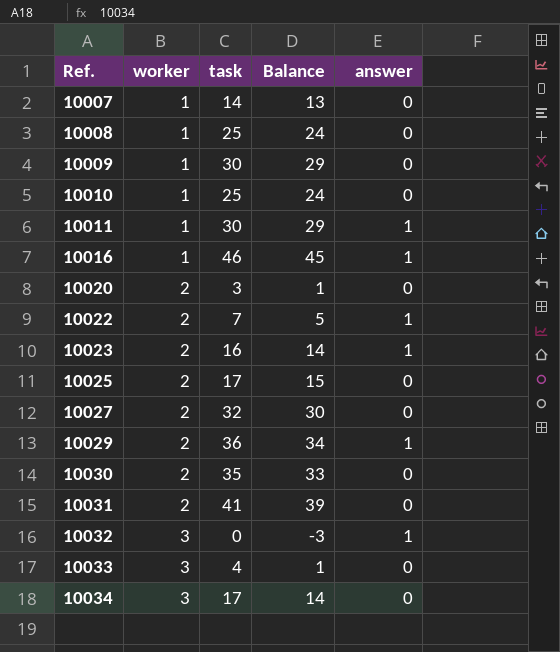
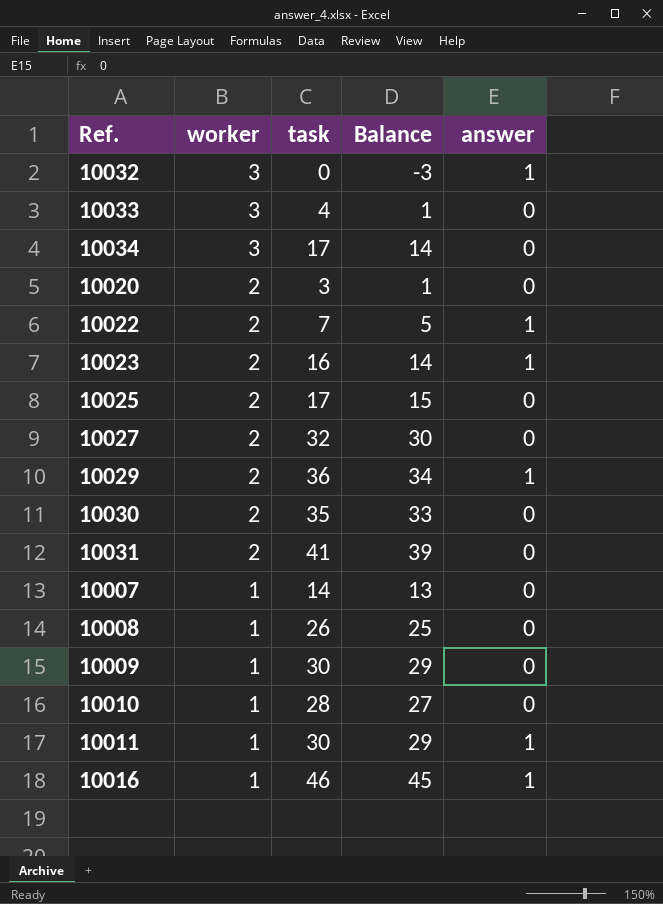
row order: Ref. ascending -> worker descending
10008 | task: 25 -> 26
10008 | Balance: 24 -> 25
10010 | task: 25 -> 28
10010 | Balance: 24 -> 27

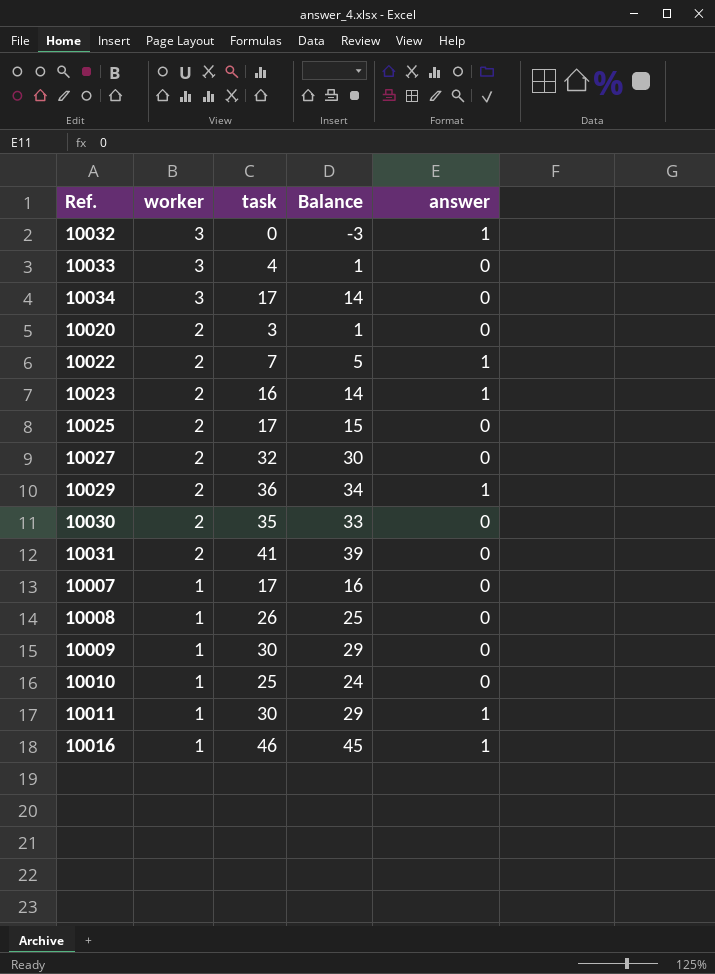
10007 | task: 14 -> 17
10007 | Balance: 13 -> 16
10010 | task: 28 -> 25
10010 | Balance: 27 -> 24

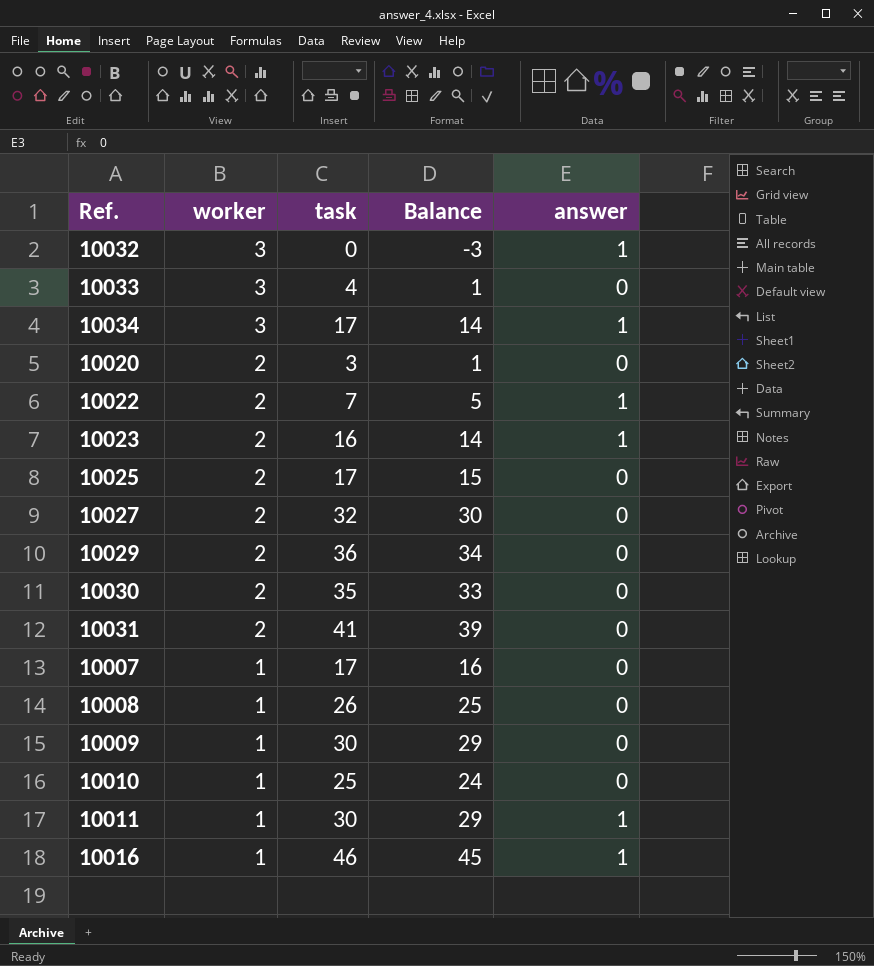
10034 | answer: 0 -> 1
10029 | answer: 1 -> 0

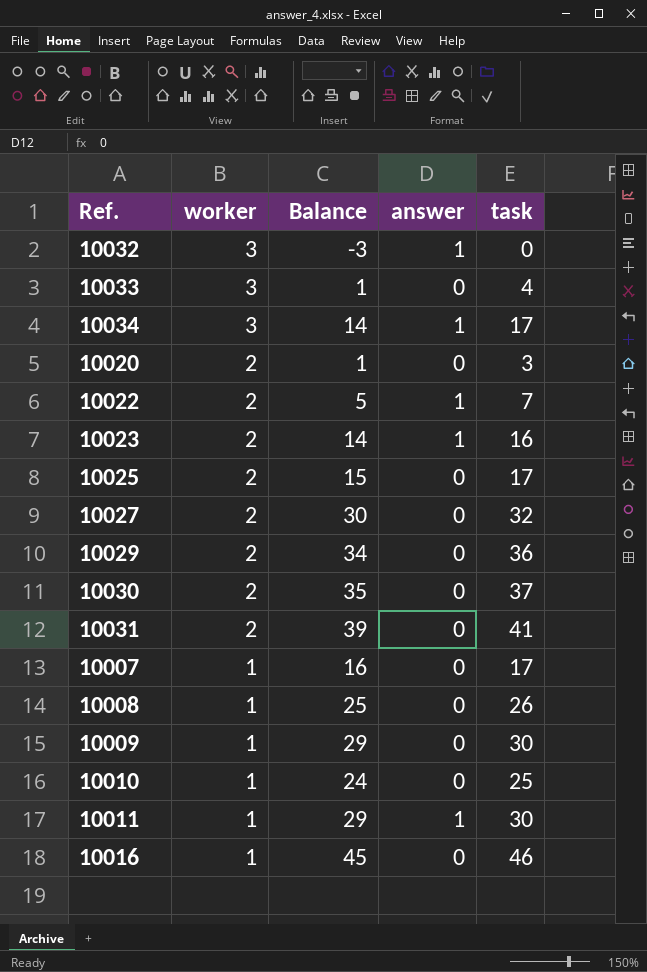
column task | position: 3 -> 5
10030 | Balance: 33 -> 35
10030 | task: 35 -> 37
10016 | answer: 1 -> 0

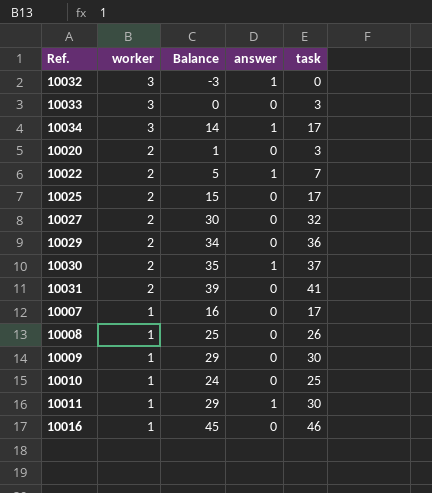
row 10023: 2 | 14 | 1 | 16 -> none
10033 | Balance: 1 -> 0
10033 | task: 4 -> 3
10030 | answer: 0 -> 1

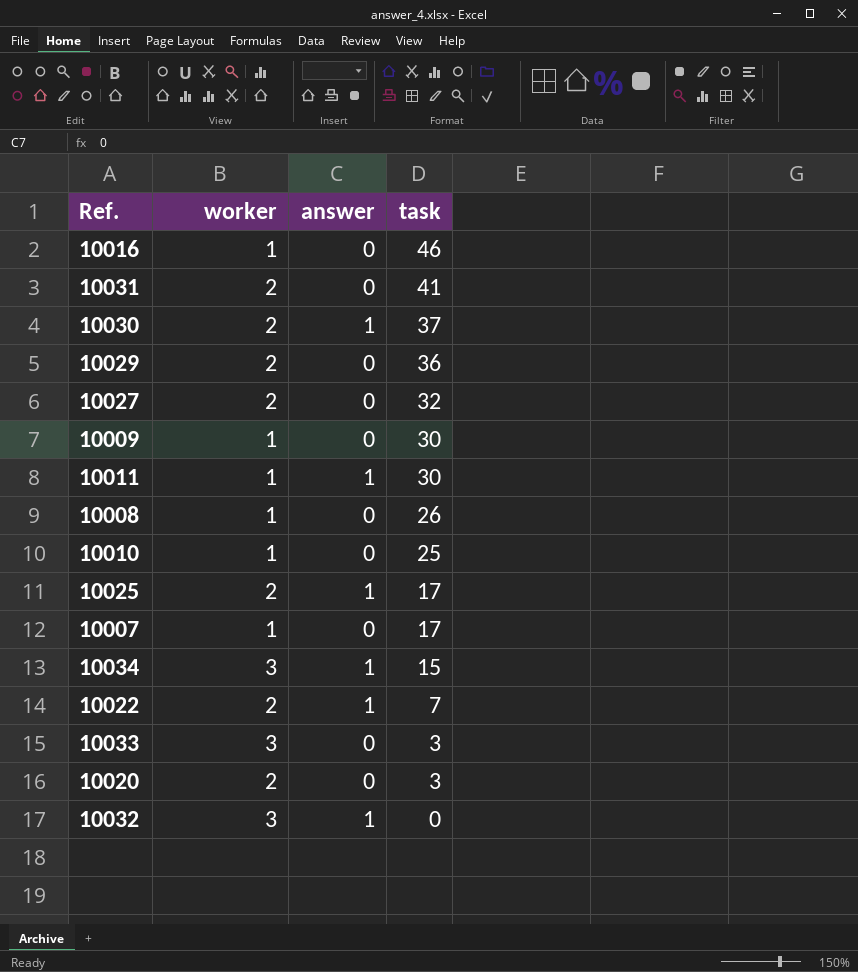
row order: worker descending -> task descending
column Balance | formula: [task] - [worker] -> none
10025 | answer: 0 -> 1
10034 | task: 17 -> 15

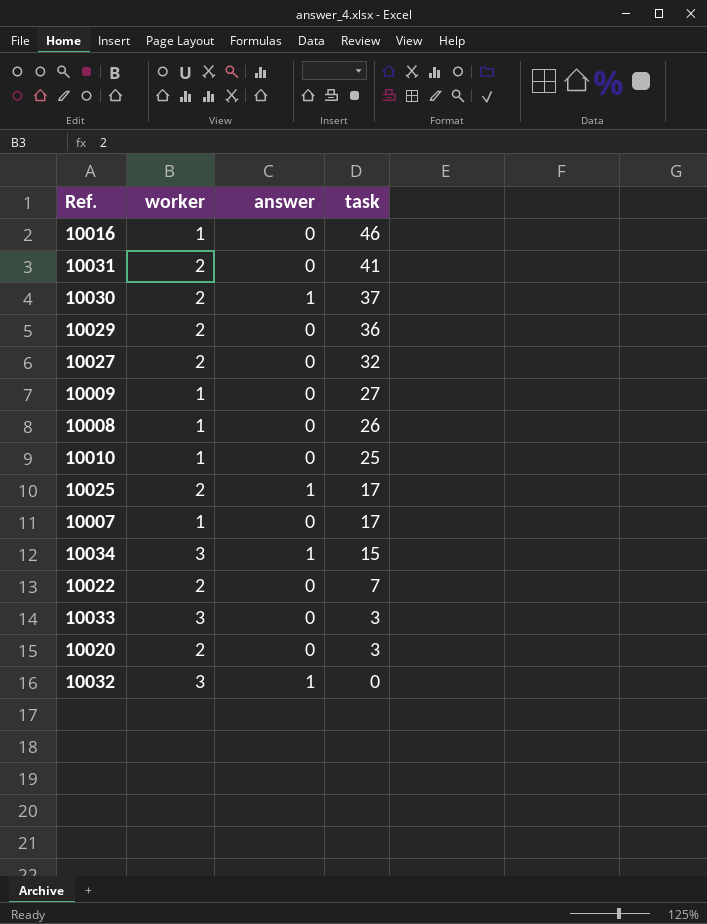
row 10011: 1 | 1 | 30 -> none
10009 | task: 30 -> 27
10022 | answer: 1 -> 0

